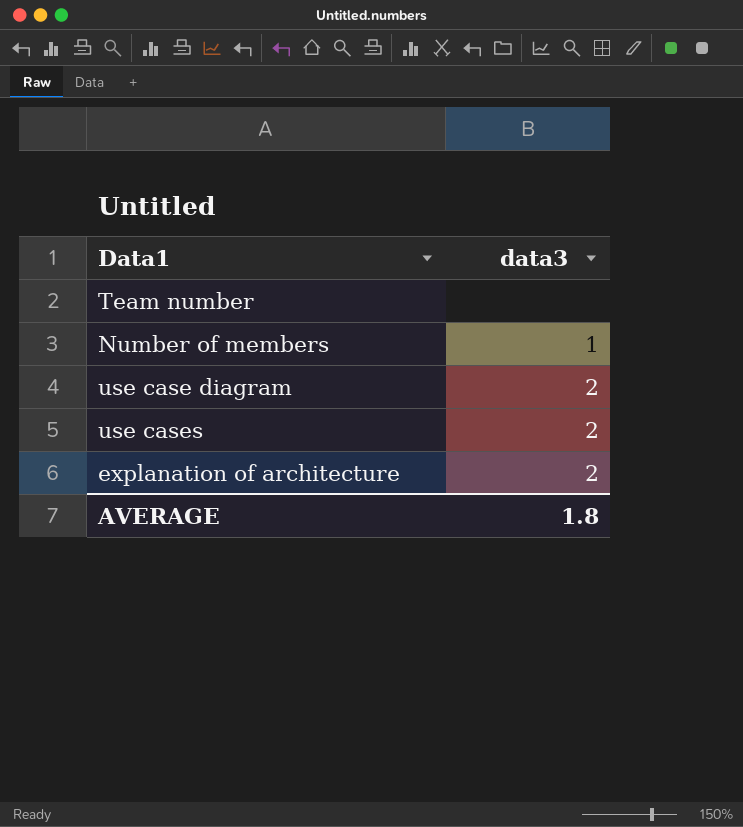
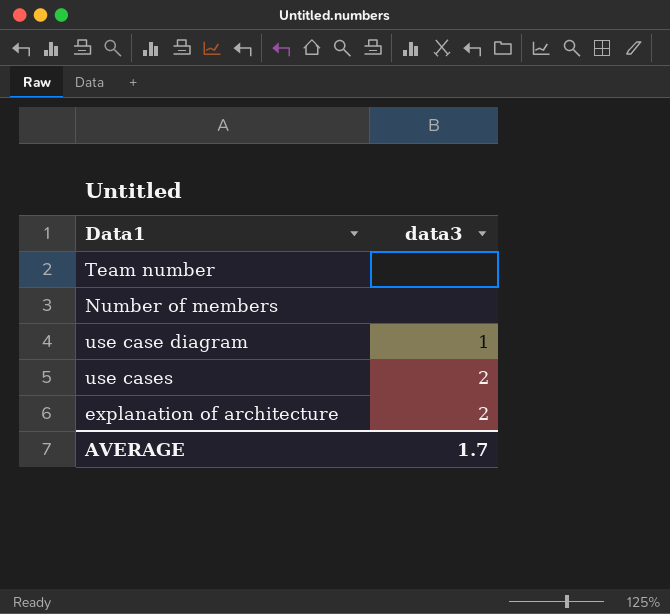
Number of members | data3: 1 -> none
use case diagram | data3: 2 -> 1
AVERAGE | data3: 1.8 -> 1.7

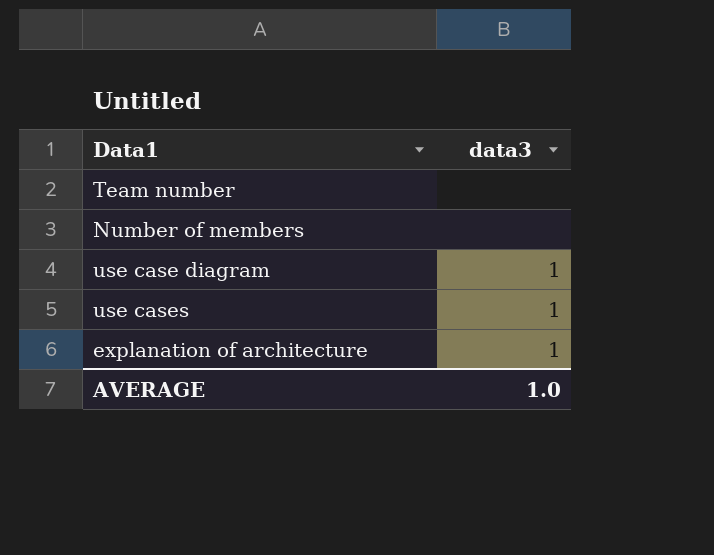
use cases | data3: 2 -> 1
explanation of architecture | data3: 2 -> 1
AVERAGE | data3: 1.7 -> 1.0

